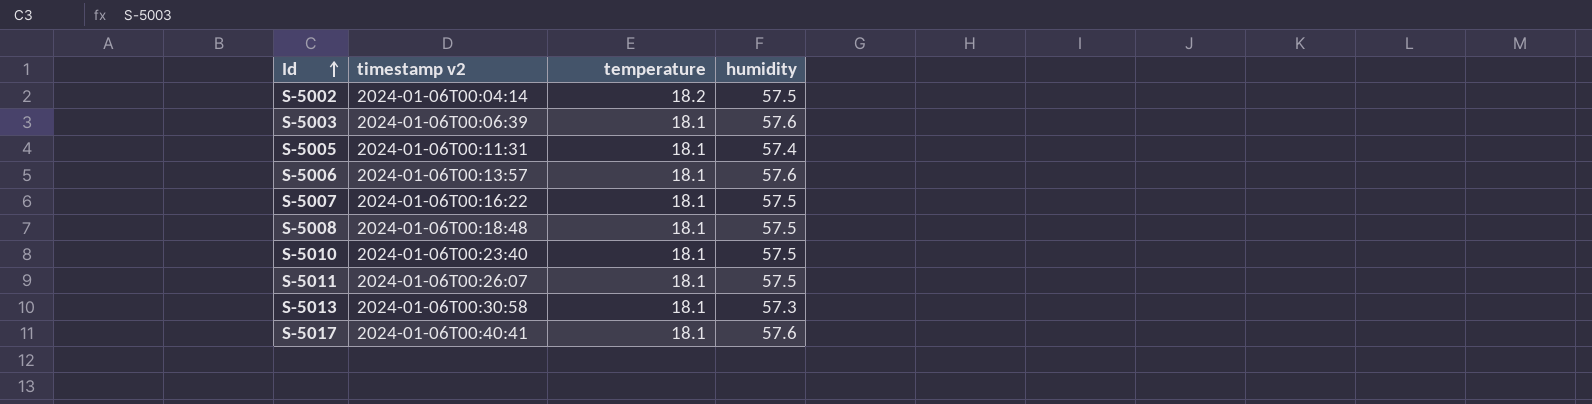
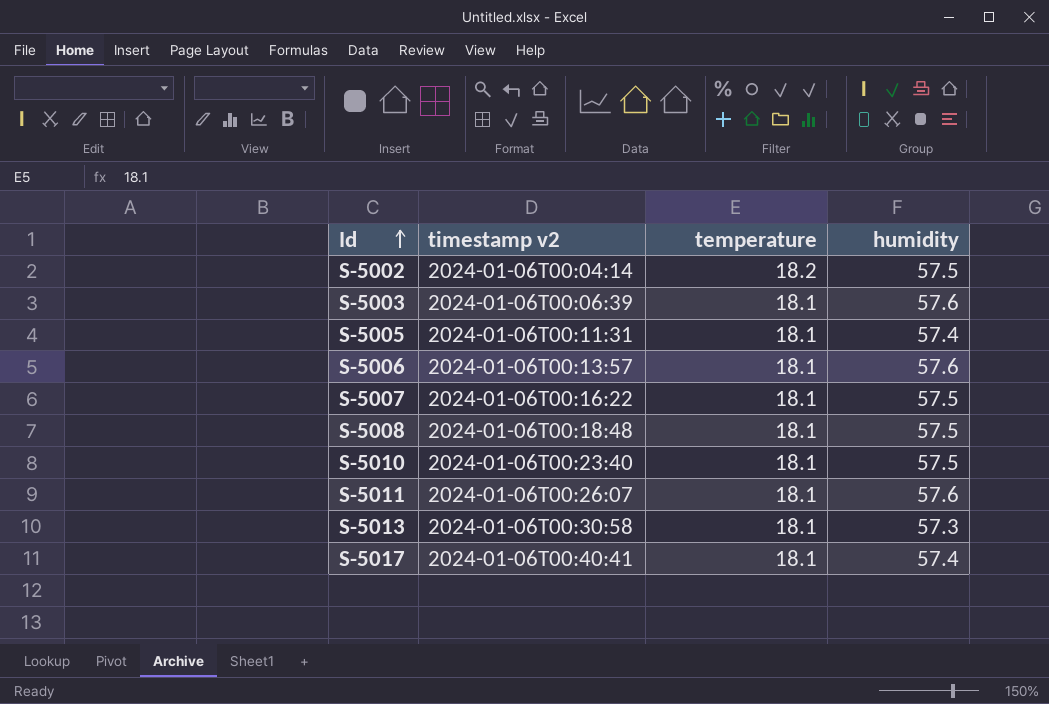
S-5011 | humidity: 57.5 -> 57.6
S-5017 | humidity: 57.6 -> 57.4

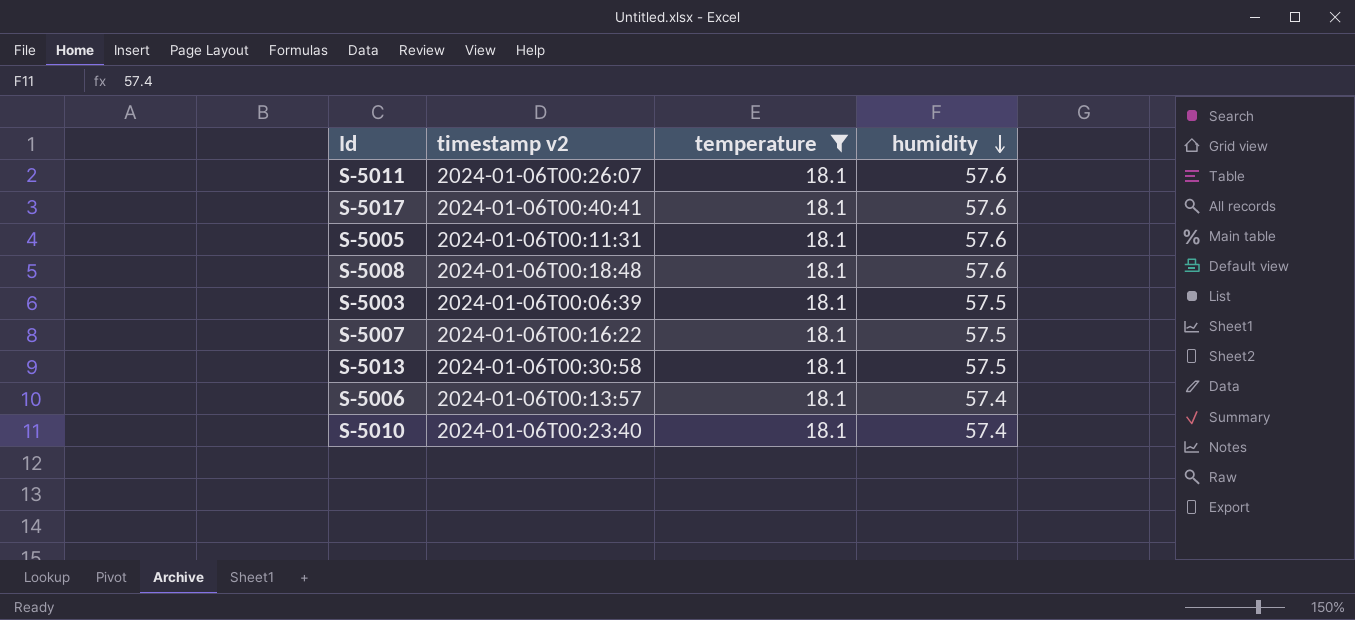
filter: none -> temperature = 18.1
row order: Id ascending -> humidity descending
S-5017 | humidity: 57.4 -> 57.6
S-5005 | humidity: 57.4 -> 57.6
S-5008 | humidity: 57.5 -> 57.6
S-5003 | humidity: 57.6 -> 57.5
S-5013 | humidity: 57.3 -> 57.5
S-5006 | humidity: 57.6 -> 57.4
S-5010 | humidity: 57.5 -> 57.4

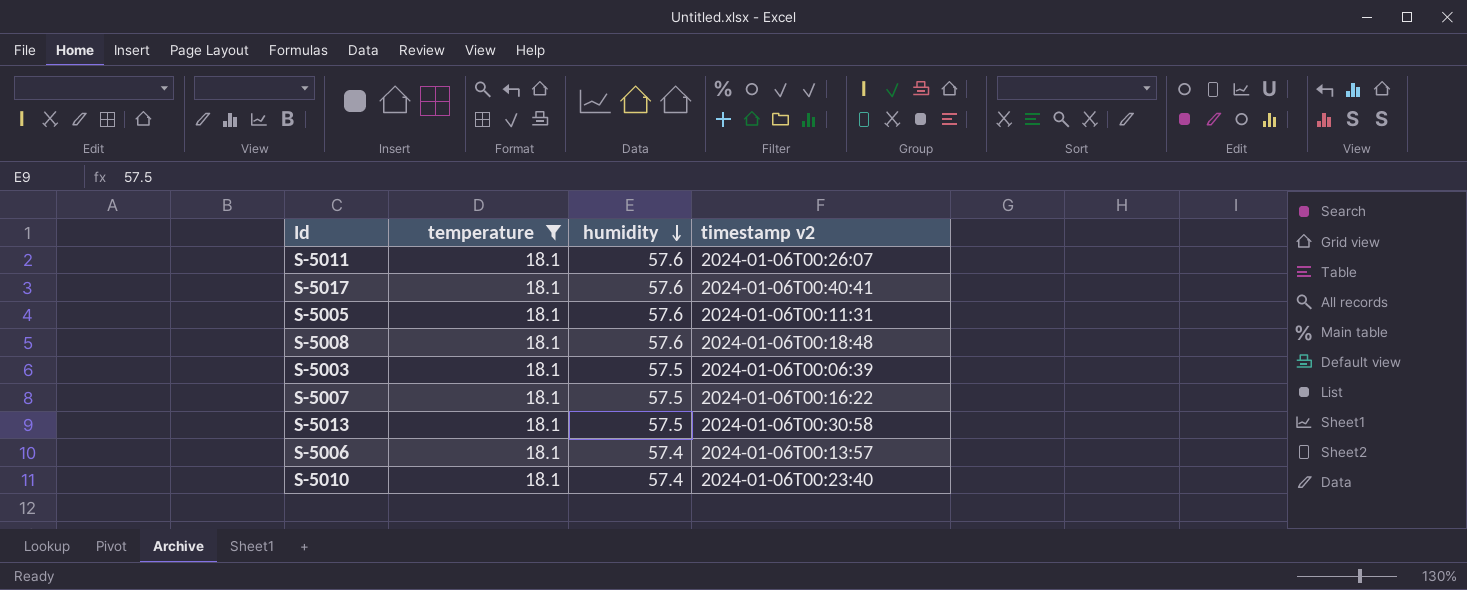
column timestamp v2 | position: 2 -> 4

